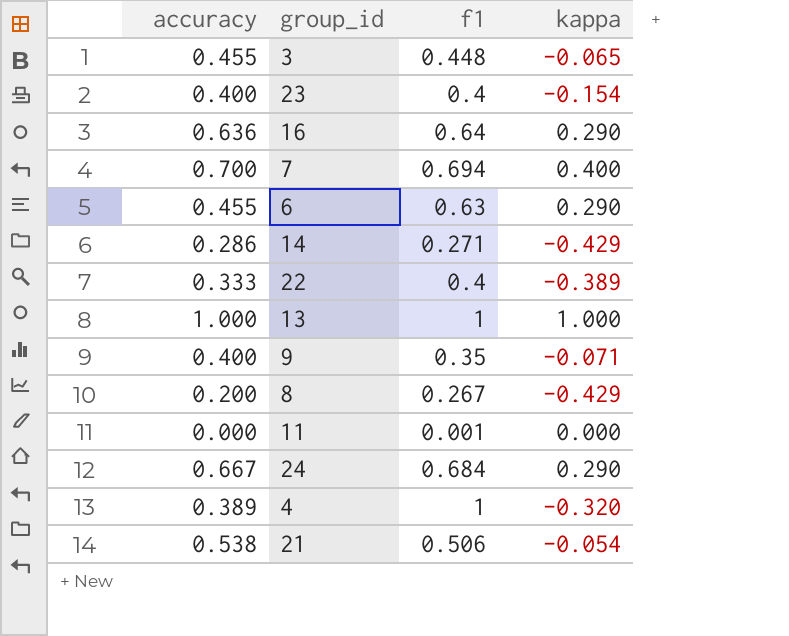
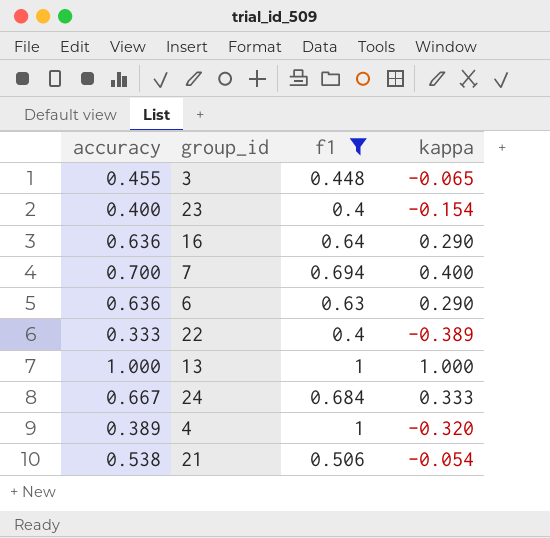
filter: none -> f1 >= 0.4
6 | accuracy: 0.455 -> 0.636
24 | kappa: 0.290 -> 0.333

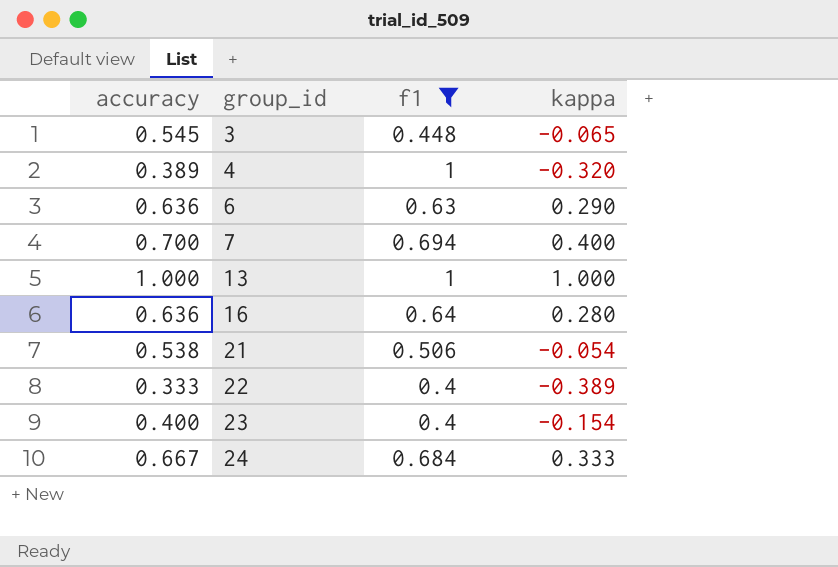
row order: none -> group_id ascending
3 | accuracy: 0.455 -> 0.545
16 | kappa: 0.290 -> 0.280

